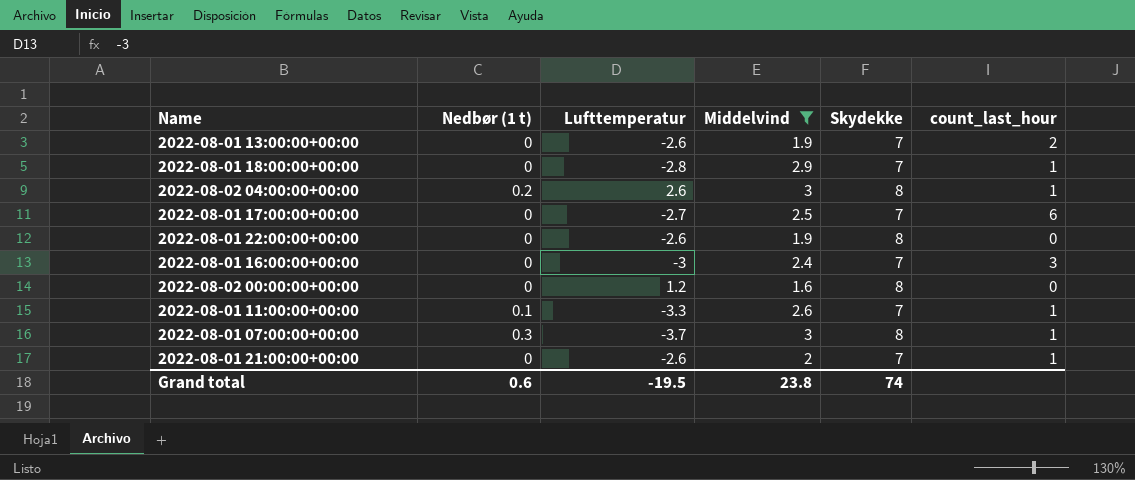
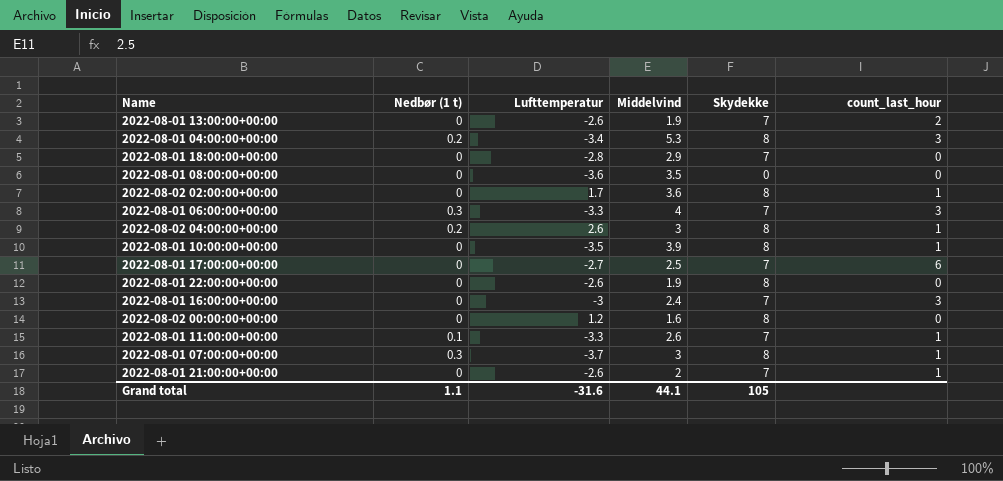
filter: Middelvind <= 3 -> none
2022-08-01 18:00:00+00:00 | count_last_hour: 1 -> 0
Grand total | Nedbør (1 t): 0.6 -> 1.1
Grand total | Lufttemperatur: -19.5 -> -31.6
Grand total | Middelvind: 23.8 -> 44.1
Grand total | Skydekke: 74 -> 105

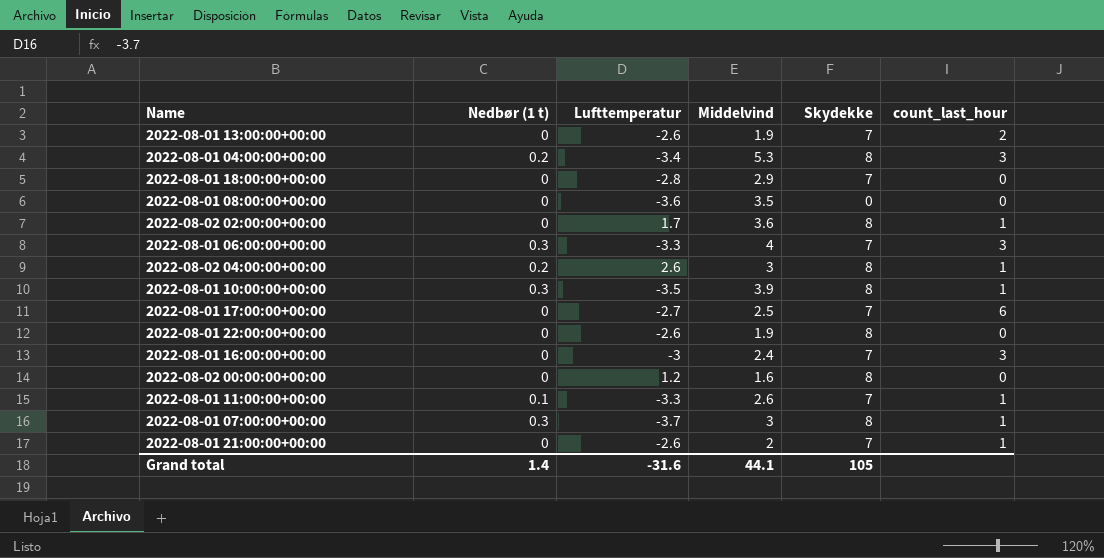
2022-08-01 10:00:00+00:00 | Nedbør (1 t): 0 -> 0.3
Grand total | Nedbør (1 t): 1.1 -> 1.4

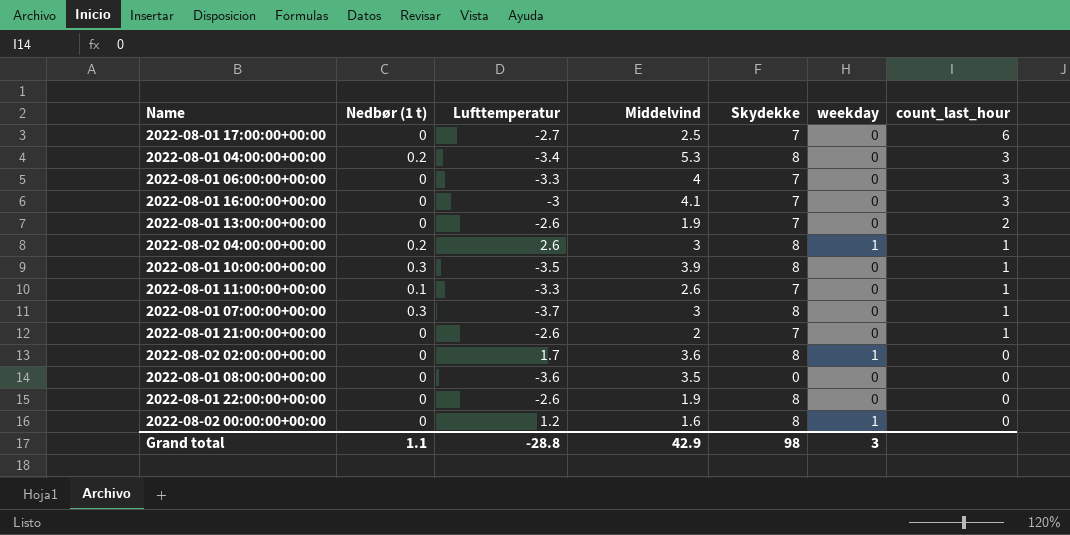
row order: none -> count_last_hour descending
column weekday | position: none -> 6
row 2022-08-01 18:00:00+00:00: 0 | -2.8 | 2.9 | 7 | 0 -> none
2022-08-01 06:00:00+00:00 | Nedbør (1 t): 0.3 -> 0
2022-08-01 16:00:00+00:00 | Middelvind: 2.4 -> 4.1
2022-08-02 02:00:00+00:00 | count_last_hour: 1 -> 0
Grand total | Nedbør (1 t): 1.4 -> 1.1
Grand total | Lufttemperatur: -31.6 -> -28.8
Grand total | Middelvind: 44.1 -> 42.9
Grand total | Skydekke: 105 -> 98

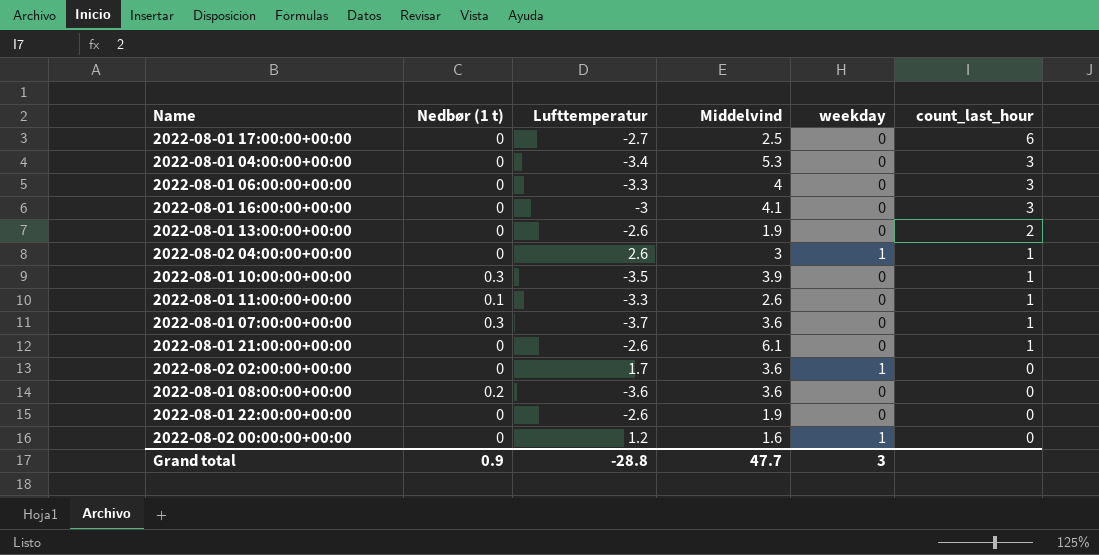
column Skydekke | position: 5 -> none
2022-08-01 04:00:00+00:00 | Nedbør (1 t): 0.2 -> 0
2022-08-02 04:00:00+00:00 | Nedbør (1 t): 0.2 -> 0
2022-08-01 07:00:00+00:00 | Middelvind: 3 -> 3.6
2022-08-01 21:00:00+00:00 | Middelvind: 2 -> 6.1
2022-08-01 08:00:00+00:00 | Nedbør (1 t): 0 -> 0.2
2022-08-01 08:00:00+00:00 | Middelvind: 3.5 -> 3.6
Grand total | Nedbør (1 t): 1.1 -> 0.9
Grand total | Middelvind: 42.9 -> 47.7

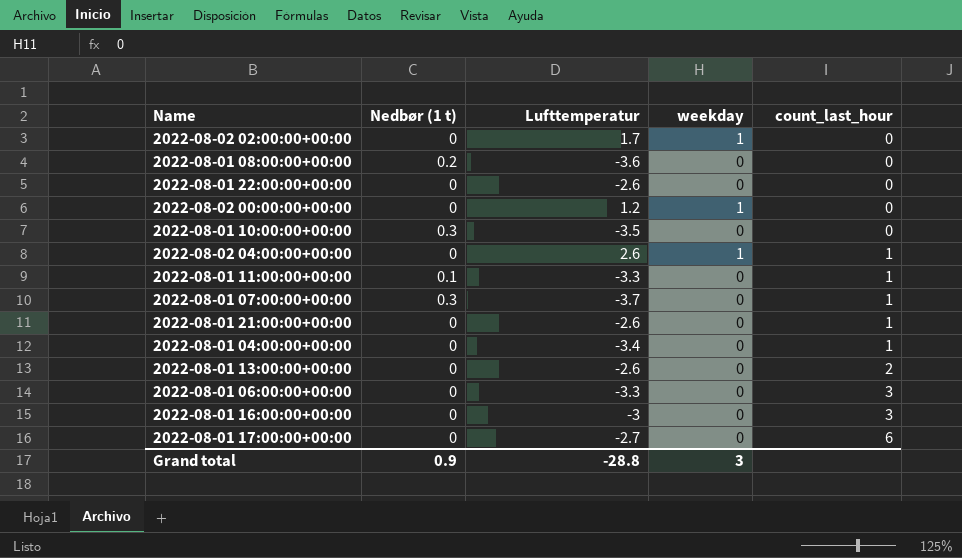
row order: count_last_hour descending -> count_last_hour ascending
column Middelvind | position: 4 -> none
2022-08-01 10:00:00+00:00 | count_last_hour: 1 -> 0
2022-08-01 04:00:00+00:00 | count_last_hour: 3 -> 1

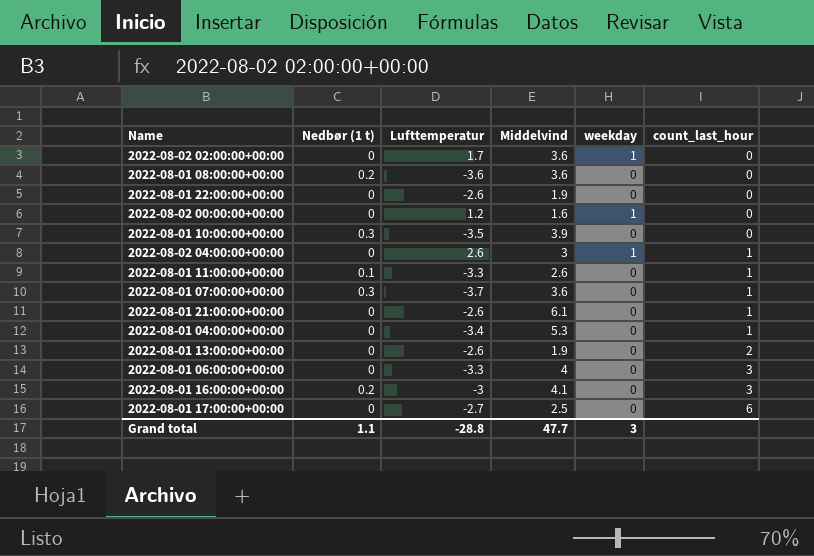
column Middelvind | position: none -> 4
2022-08-01 16:00:00+00:00 | Nedbør (1 t): 0 -> 0.2
Grand total | Nedbør (1 t): 0.9 -> 1.1

